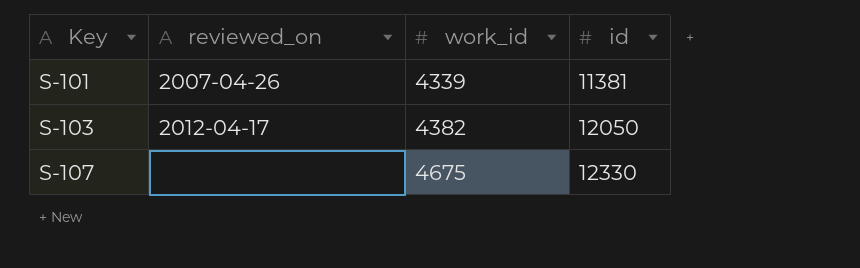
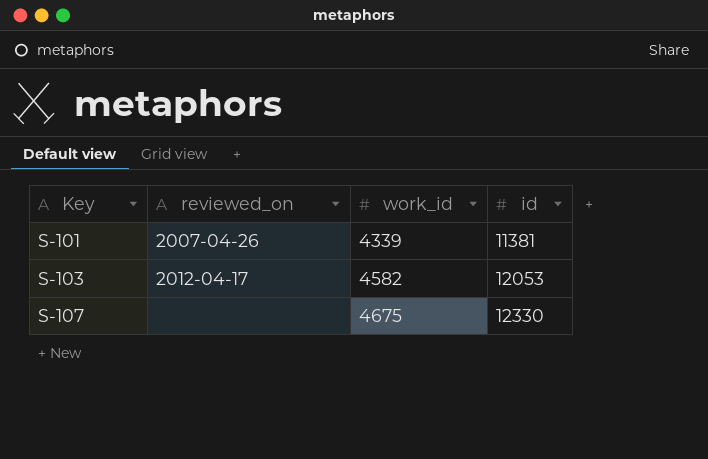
S-103 | work_id: 4382 -> 4582
S-103 | id: 12050 -> 12053

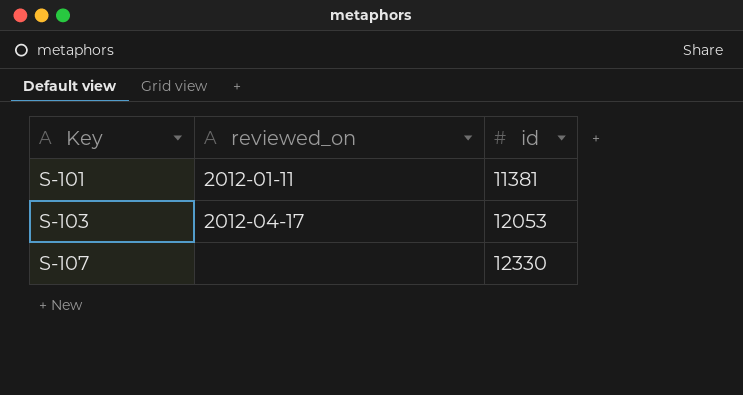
column work_id | position: 3 -> none
S-101 | reviewed_on: 2007-04-26 -> 2012-01-11

